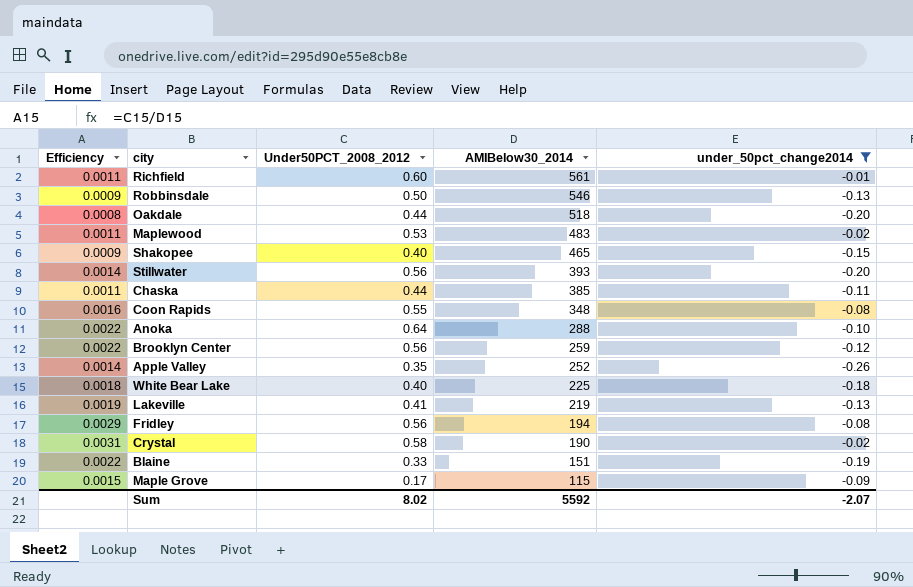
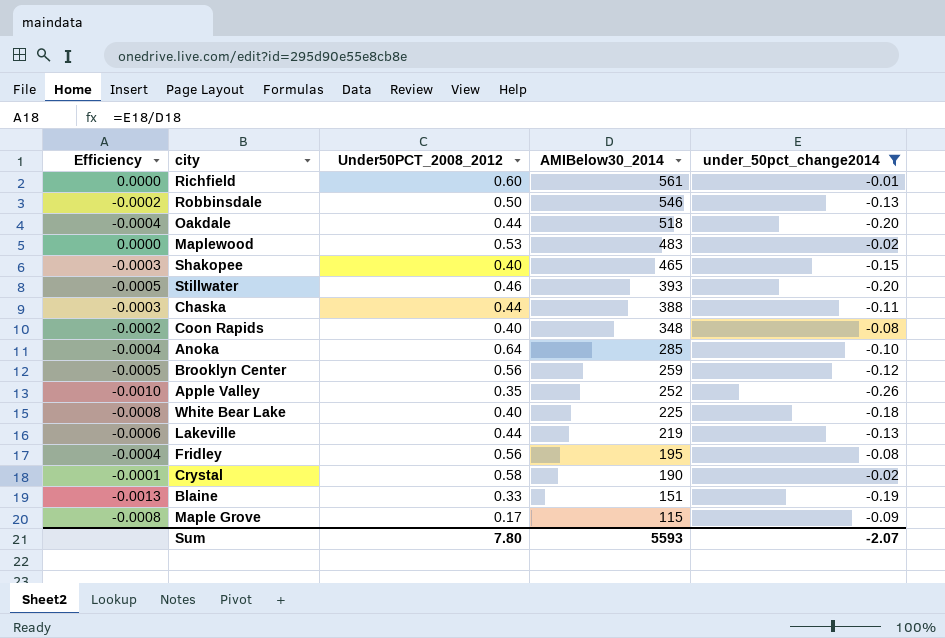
column Efficiency | formula: [Under50PCT_2008_2012] / [AMIBelow30_2014] -> [under_50pct_change2014] / [AMIBelow30_2014]
Stillwater | Under50PCT_2008_2012: 0.56 -> 0.46
Chaska | AMIBelow30_2014: 385 -> 388
Coon Rapids | Under50PCT_2008_2012: 0.55 -> 0.40
Anoka | AMIBelow30_2014: 288 -> 285
Lakeville | Under50PCT_2008_2012: 0.41 -> 0.44
Fridley | AMIBelow30_2014: 194 -> 195
Sum | Under50PCT_2008_2012: 8.02 -> 7.80
Sum | AMIBelow30_2014: 5592 -> 5593

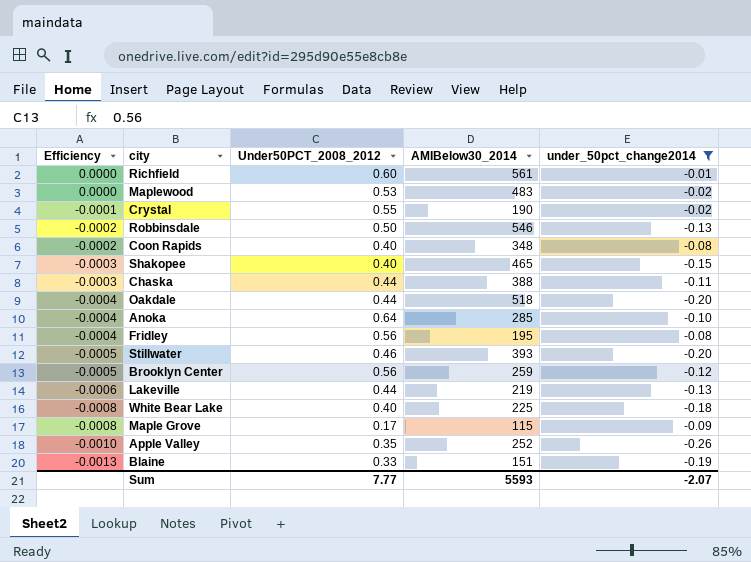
row order: AMIBelow30_2014 descending -> Efficiency descending
Crystal | Under50PCT_2008_2012: 0.58 -> 0.55
Sum | Under50PCT_2008_2012: 7.80 -> 7.77

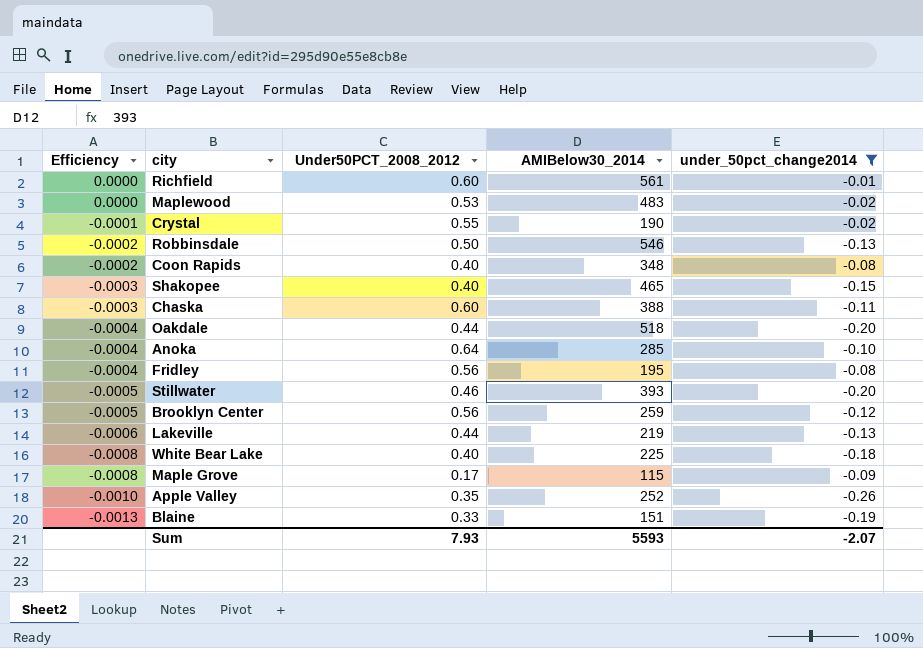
Chaska | Under50PCT_2008_2012: 0.44 -> 0.60
Sum | Under50PCT_2008_2012: 7.77 -> 7.93

